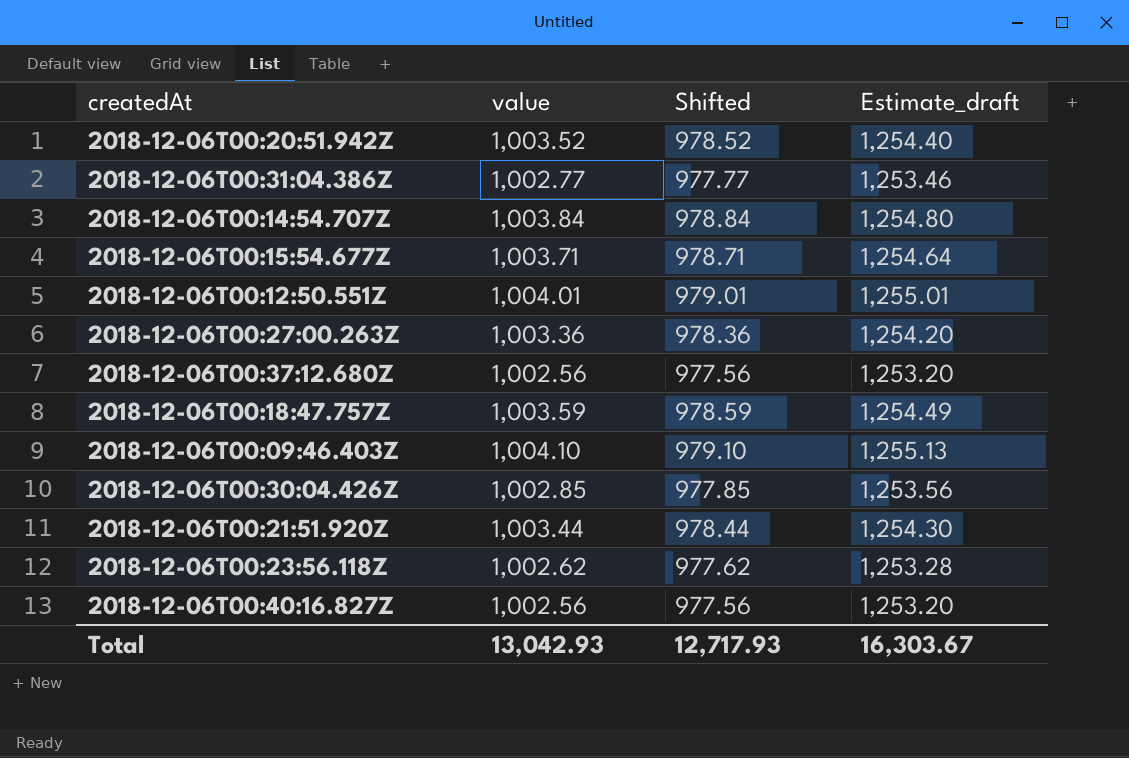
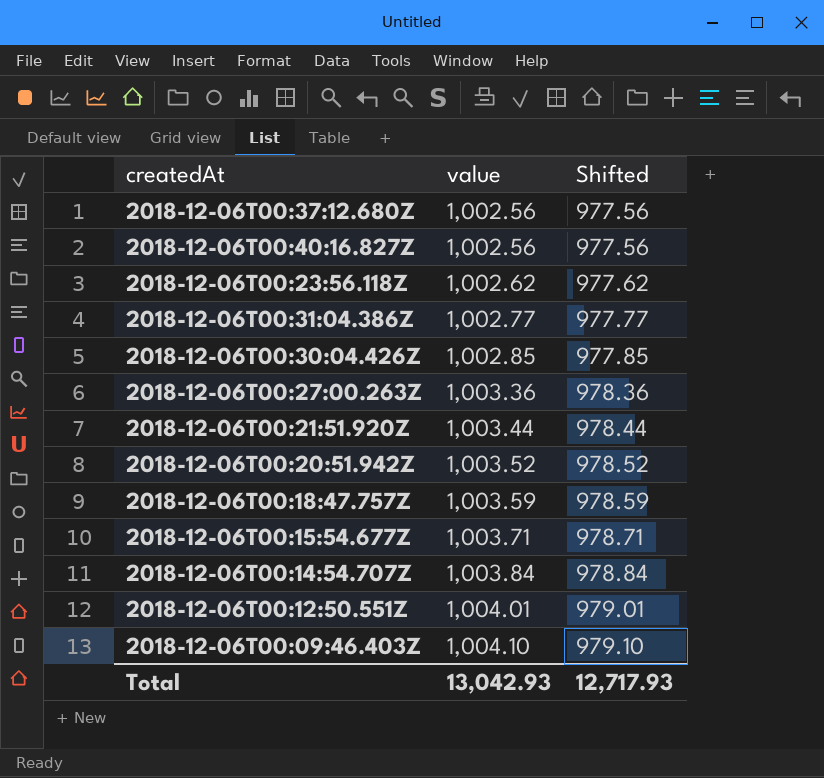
row order: none -> value ascending
column Estimate_draft | formula: [value] * 1.25 -> none

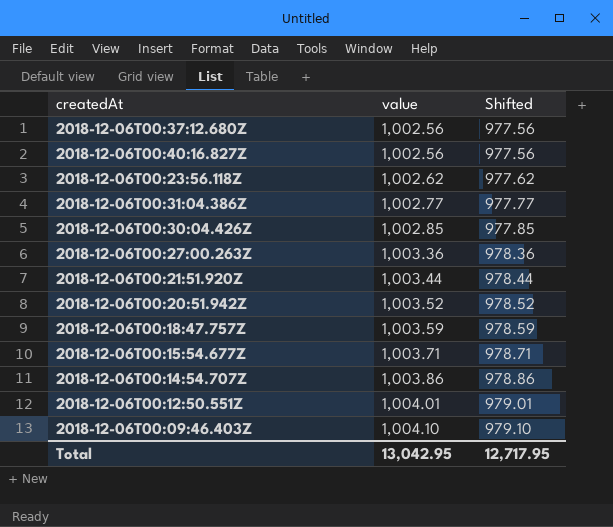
2018-12-06T00:14:54.707Z | value: 1,003.84 -> 1,003.86
2018-12-06T00:14:54.707Z | Shifted: 978.84 -> 978.86
Total | value: 13,042.93 -> 13,042.95
Total | Shifted: 12,717.93 -> 12,717.95

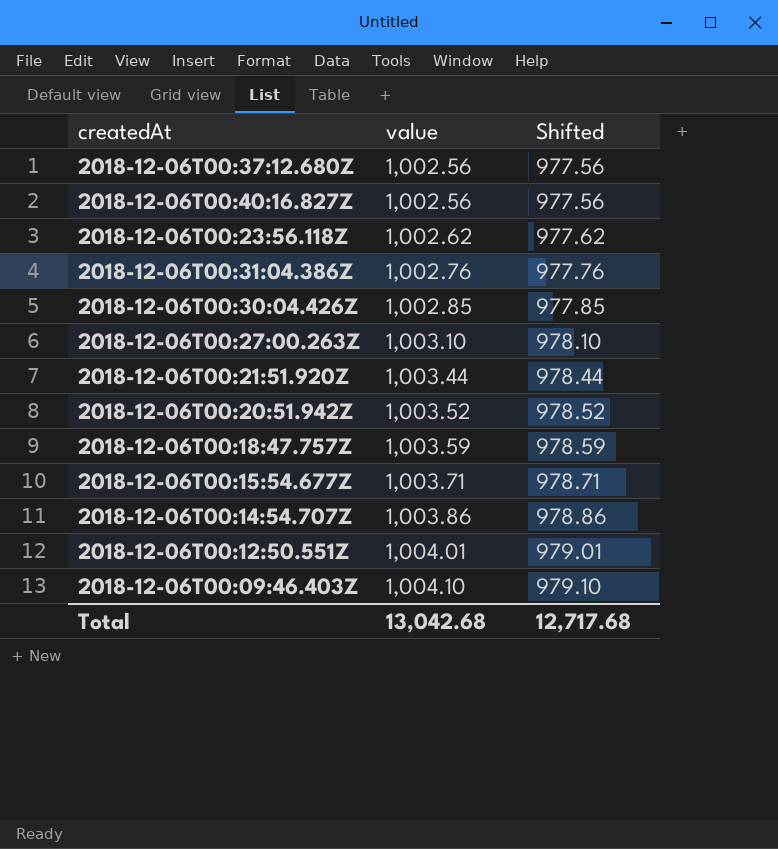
2018-12-06T00:31:04.386Z | value: 1,002.77 -> 1,002.76
2018-12-06T00:31:04.386Z | Shifted: 977.77 -> 977.76
2018-12-06T00:27:00.263Z | value: 1,003.36 -> 1,003.10
2018-12-06T00:27:00.263Z | Shifted: 978.36 -> 978.10
Total | value: 13,042.95 -> 13,042.68
Total | Shifted: 12,717.95 -> 12,717.68

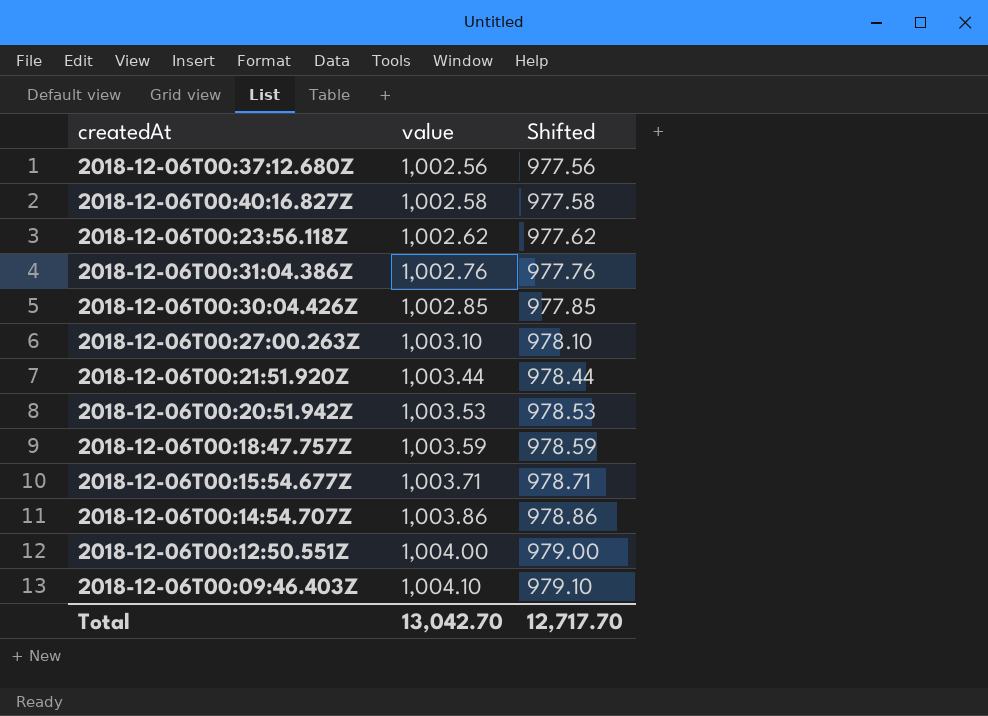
2018-12-06T00:40:16.827Z | value: 1,002.56 -> 1,002.58
2018-12-06T00:40:16.827Z | Shifted: 977.56 -> 977.58
2018-12-06T00:20:51.942Z | value: 1,003.52 -> 1,003.53
2018-12-06T00:20:51.942Z | Shifted: 978.52 -> 978.53
2018-12-06T00:12:50.551Z | value: 1,004.01 -> 1,004.00
2018-12-06T00:12:50.551Z | Shifted: 979.01 -> 979.00
Total | value: 13,042.68 -> 13,042.70
Total | Shifted: 12,717.68 -> 12,717.70

